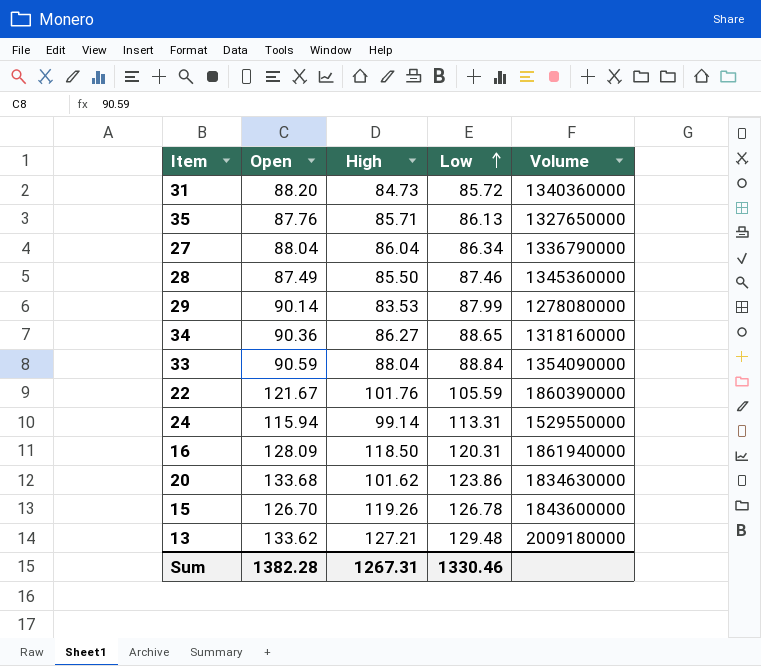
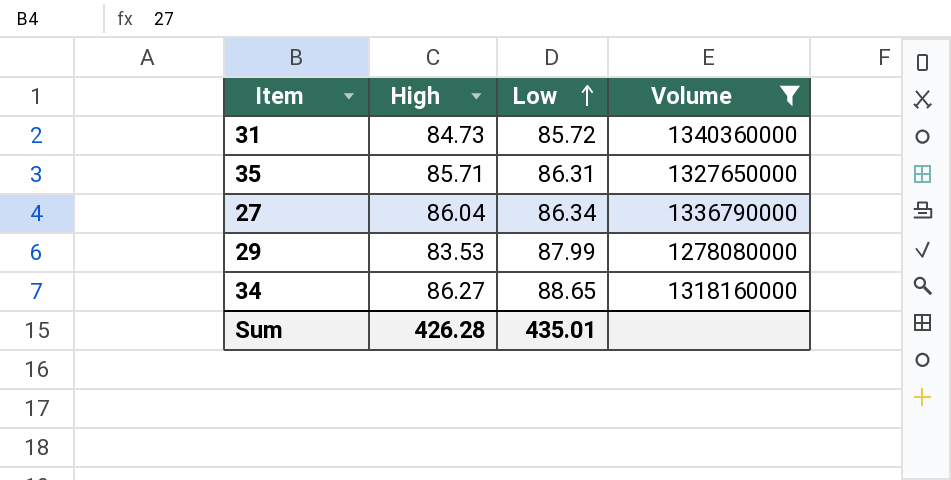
filter: none -> Volume <= 1340360000
column Open | position: 2 -> none
35 | Low: 86.13 -> 86.31
Sum | High: 1267.31 -> 426.28
Sum | Low: 1330.46 -> 435.01

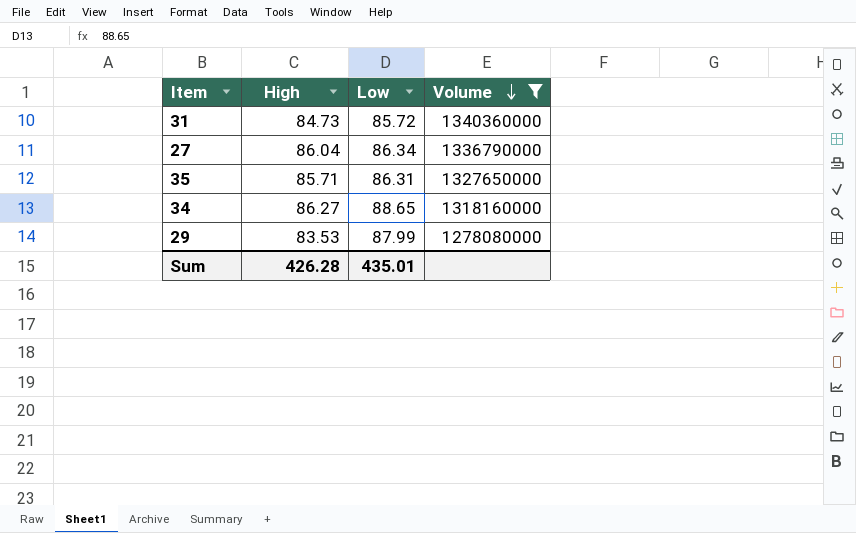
row order: Low ascending -> Volume descending

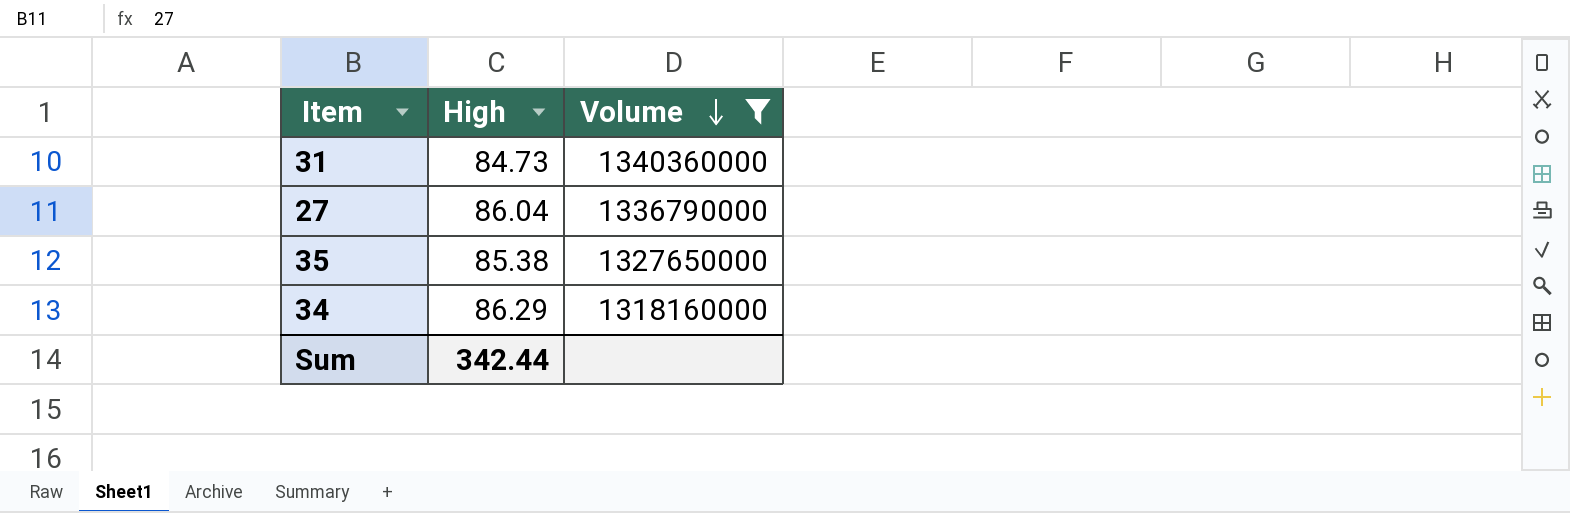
column Low | position: 3 -> none
row 29: 83.53 | 87.99 | 1278080000 -> none
35 | High: 85.71 -> 85.38
34 | High: 86.27 -> 86.29
Sum | High: 426.28 -> 342.44

